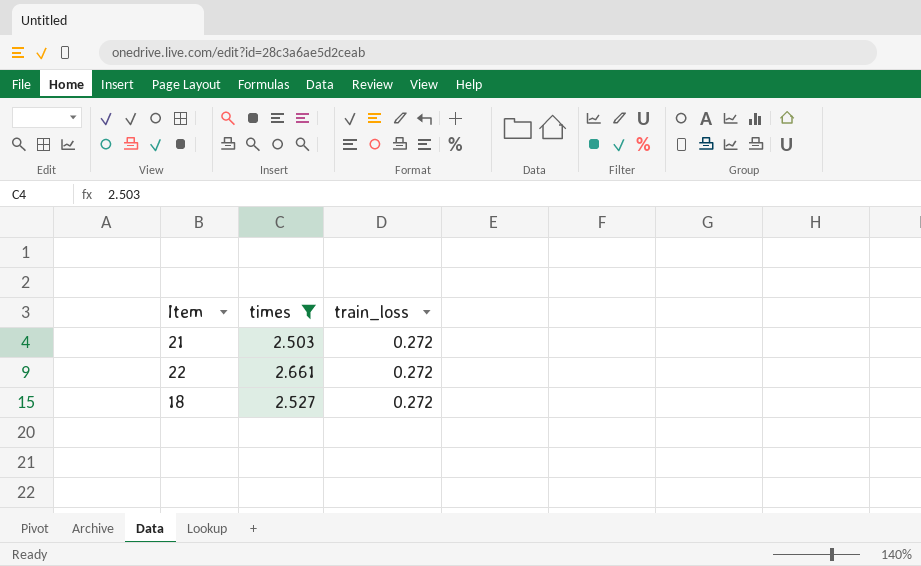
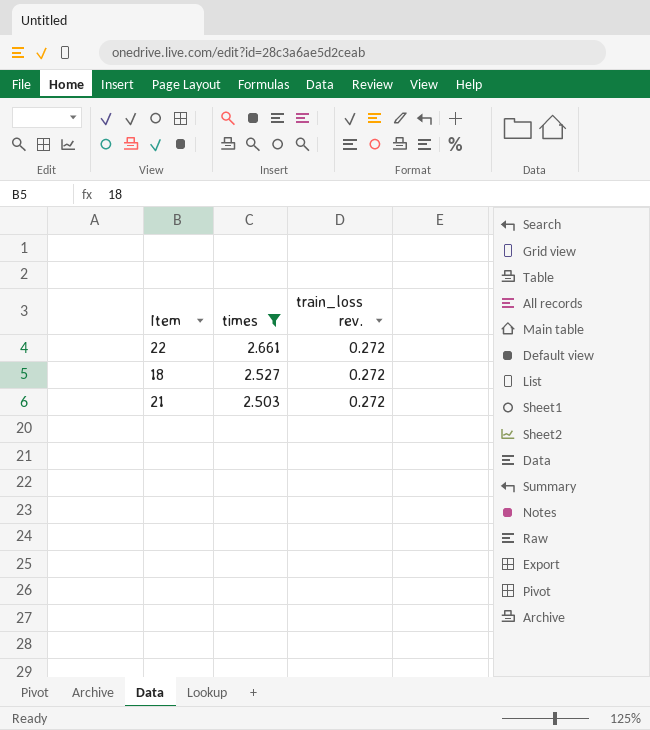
row order: none -> times descending
column name: train_loss -> train_loss rev.

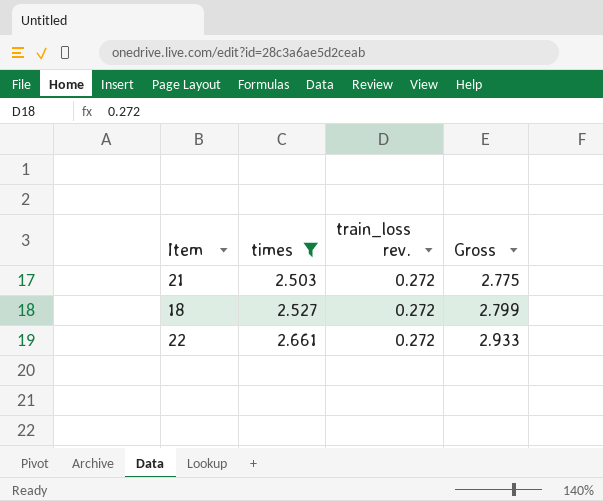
row order: times descending -> times ascending
column Gross | formula: none -> [times] + [train_loss rev.]

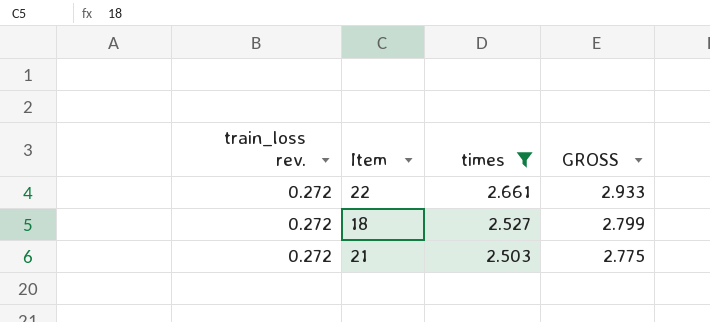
row order: times ascending -> times descending
column train_loss rev. | position: 3 -> 1
column name: Gross -> GROSS

